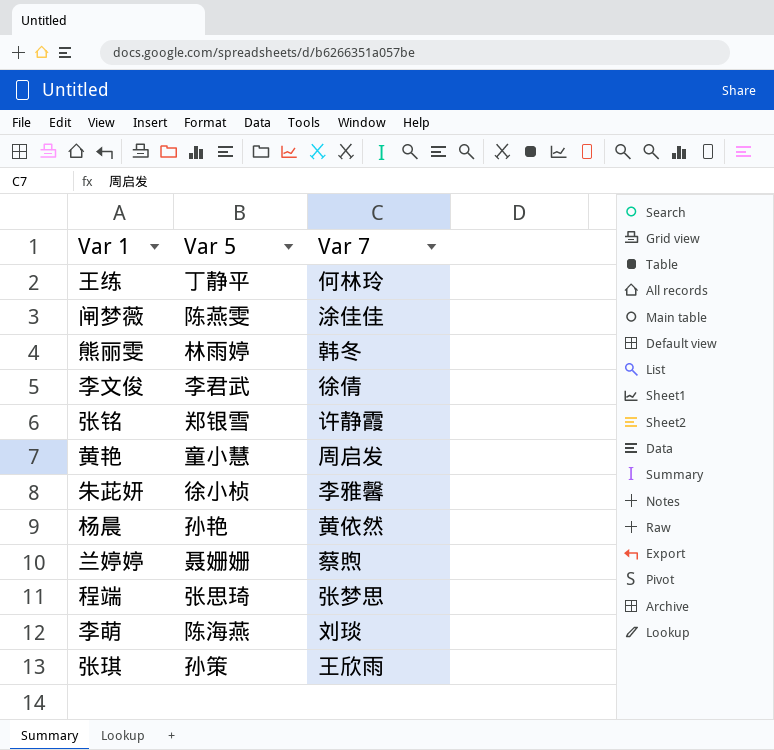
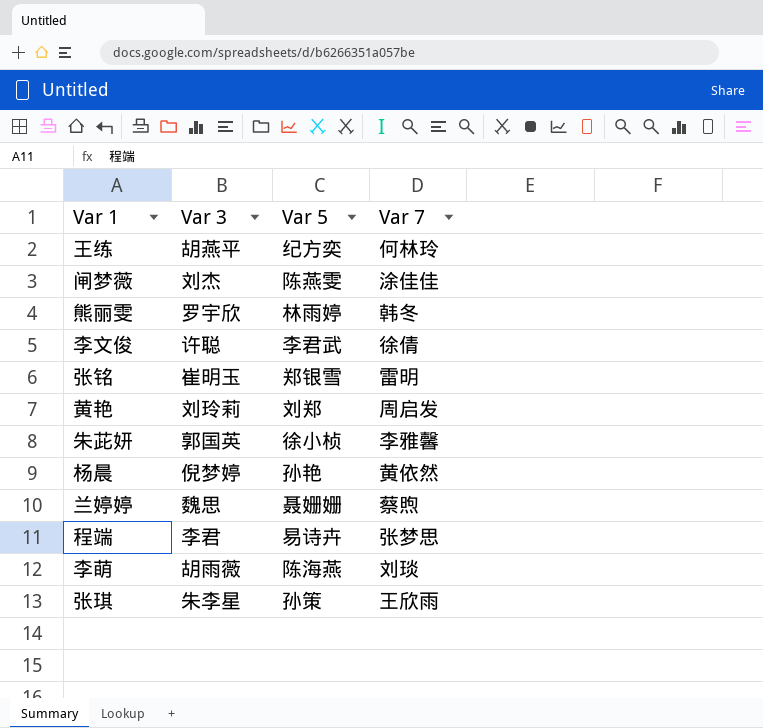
column Var 3 | position: none -> 2
王练 | Var 5: 丁静平 -> 纪方奕
张铭 | Var 7: 许静霞 -> 雷明
黄艳 | Var 5: 童小慧 -> 刘郑
程端 | Var 5: 张思琦 -> 易诗卉

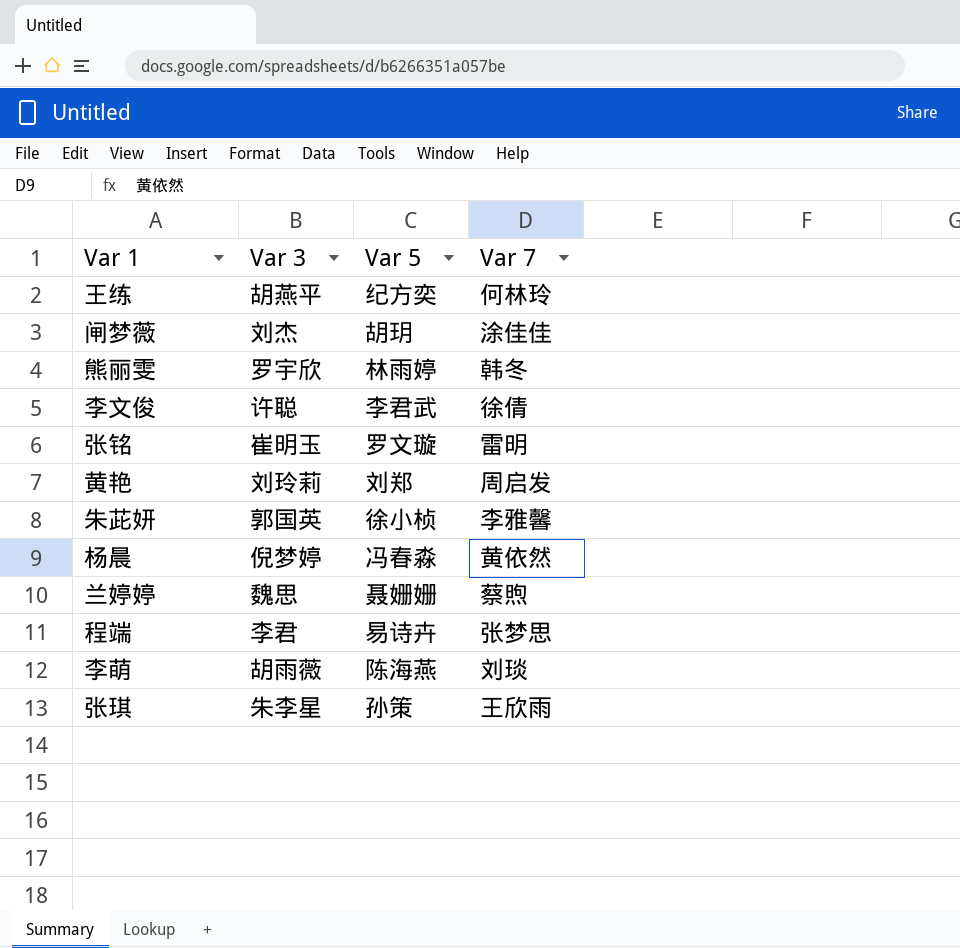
闸梦薇 | Var 5: 陈燕雯 -> 胡玥
张铭 | Var 5: 郑银雪 -> 罗文璇
杨晨 | Var 5: 孙艳 -> 冯春淼

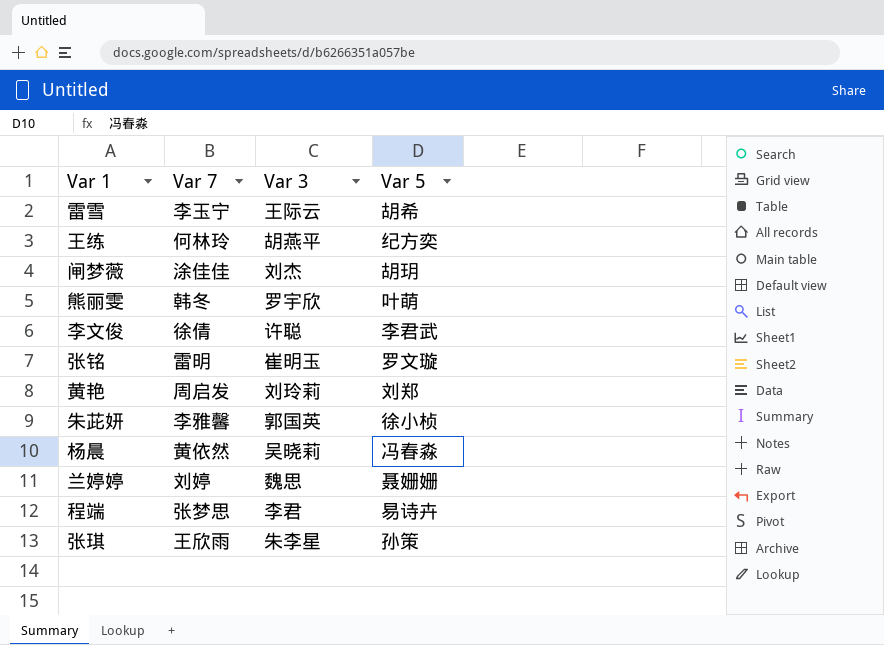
column Var 7 | position: 4 -> 2
row 李萌: 胡雨薇 | 陈海燕 | 刘琰 -> none
row 雷雪: none -> 李玉宁 | 王际云 | 胡希
熊丽雯 | Var 5: 林雨婷 -> 叶萌
杨晨 | Var 3: 倪梦婷 -> 吴晓莉
兰婷婷 | Var 7: 蔡煦 -> 刘婷

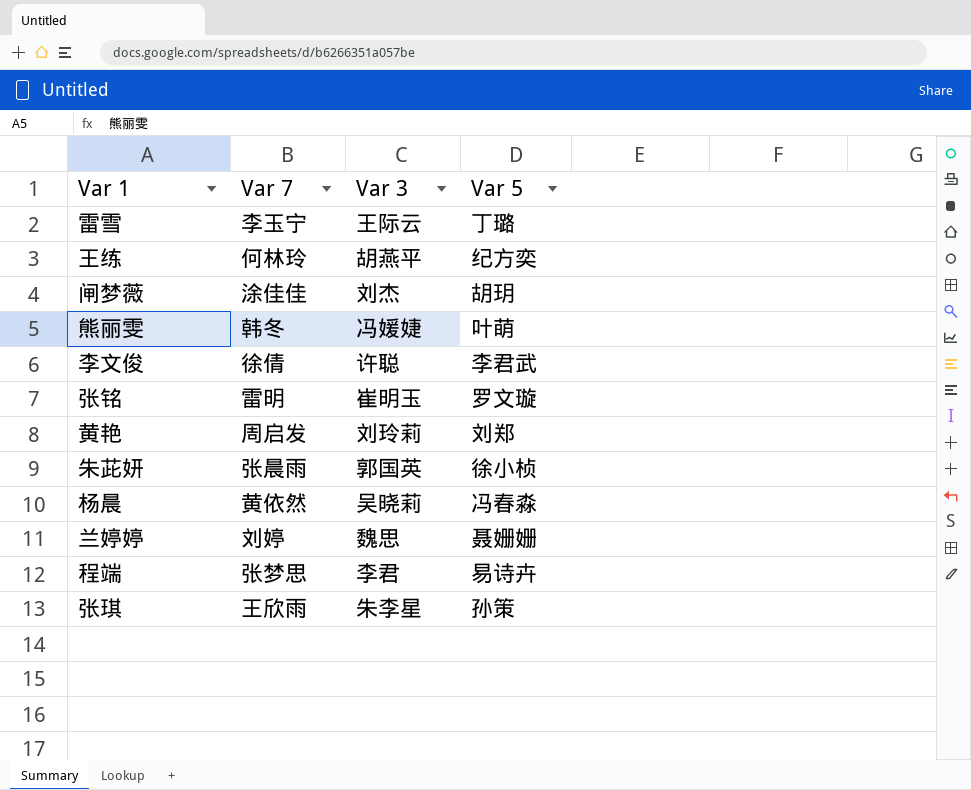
雷雪 | Var 5: 胡希 -> 丁璐
熊丽雯 | Var 3: 罗宇欣 -> 冯媛婕
朱茈妍 | Var 7: 李雅馨 -> 张晨雨

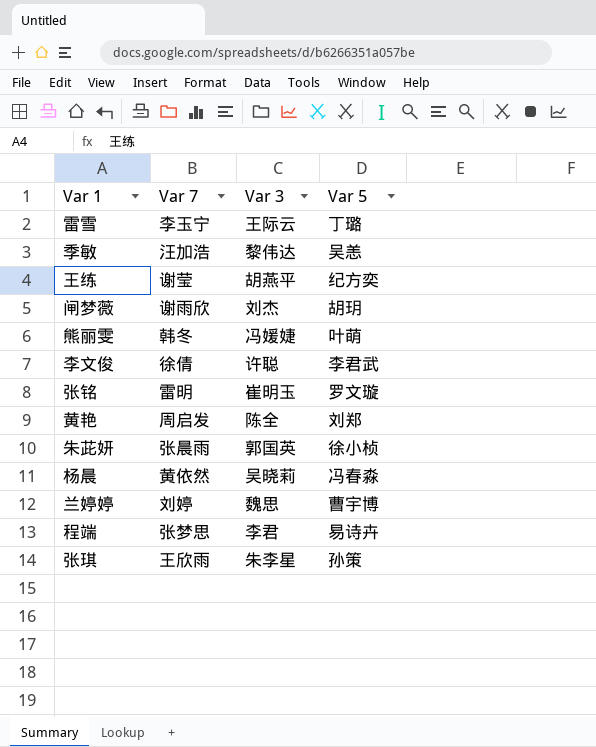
row 季敏: none -> 汪加浩 | 黎伟达 | 吴恙
王练 | Var 7: 何林玲 -> 谢莹
闸梦薇 | Var 7: 涂佳佳 -> 谢雨欣
黄艳 | Var 3: 刘玲莉 -> 陈全
兰婷婷 | Var 5: 聂姗姗 -> 曹宇博

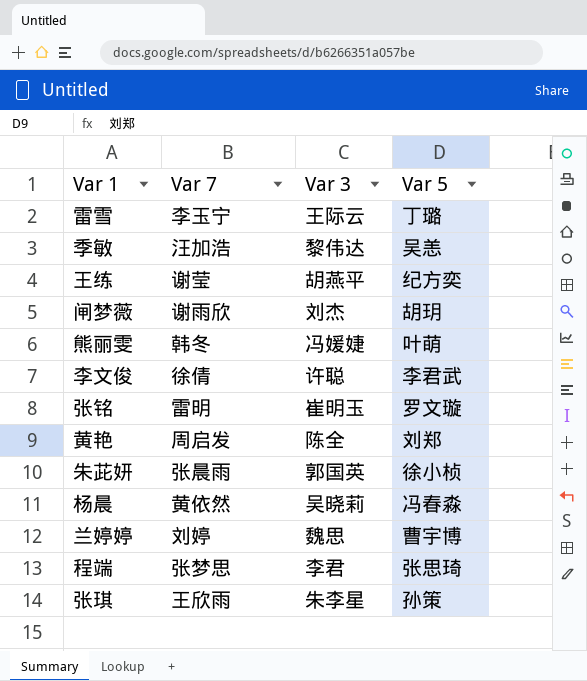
程端 | Var 5: 易诗卉 -> 张思琦

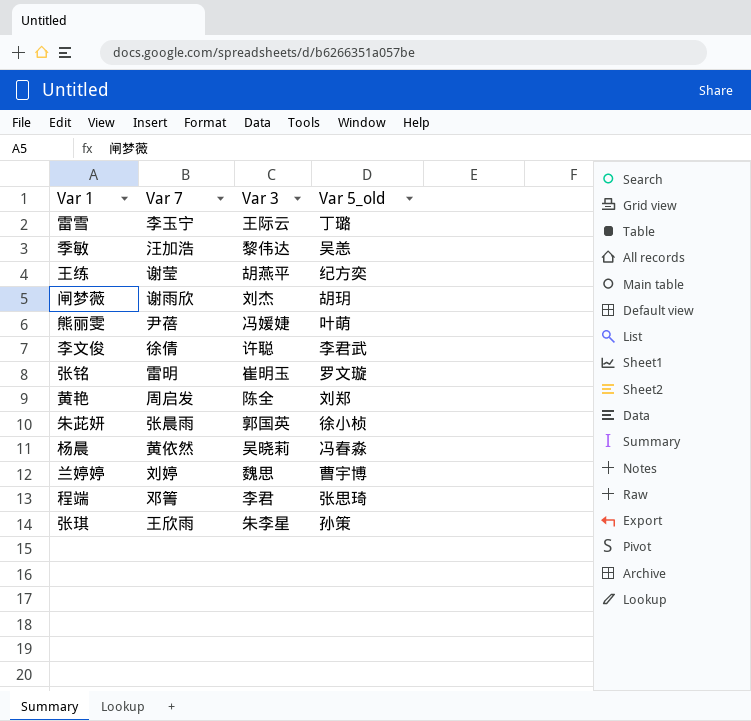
column name: Var 5 -> Var 5_old
熊丽雯 | Var 7: 韩冬 -> 尹蓓
程端 | Var 7: 张梦思 -> 邓箐

